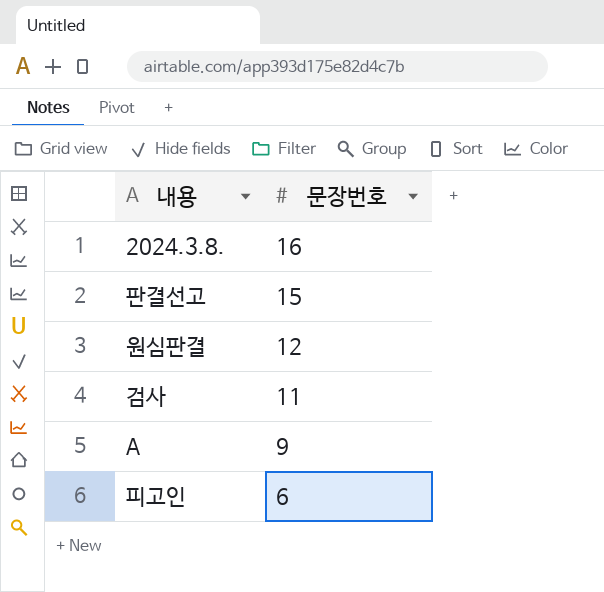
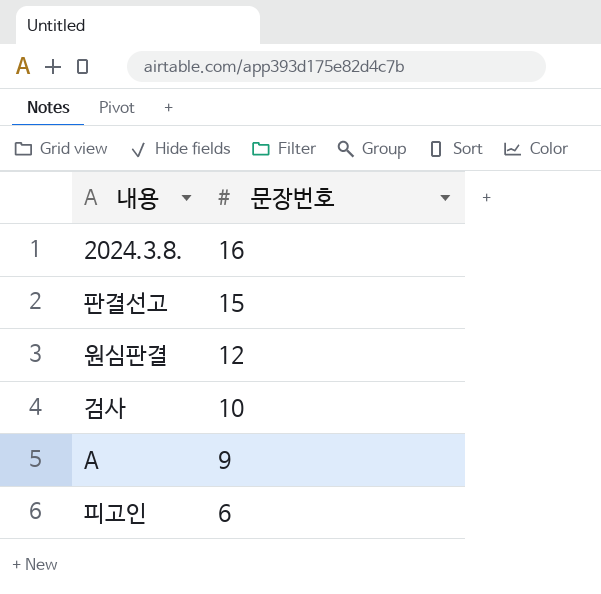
검사 | 문장번호: 11 -> 10

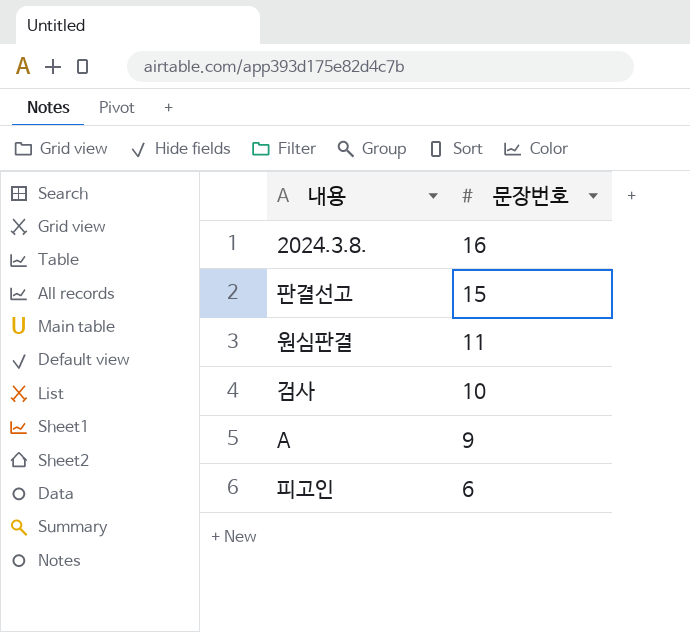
원심판결 | 문장번호: 12 -> 11

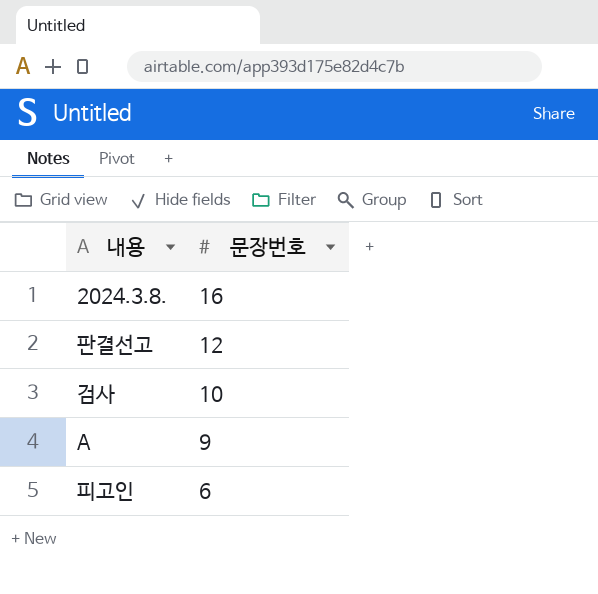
row 원심판결: 11 -> none
판결선고 | 문장번호: 15 -> 12

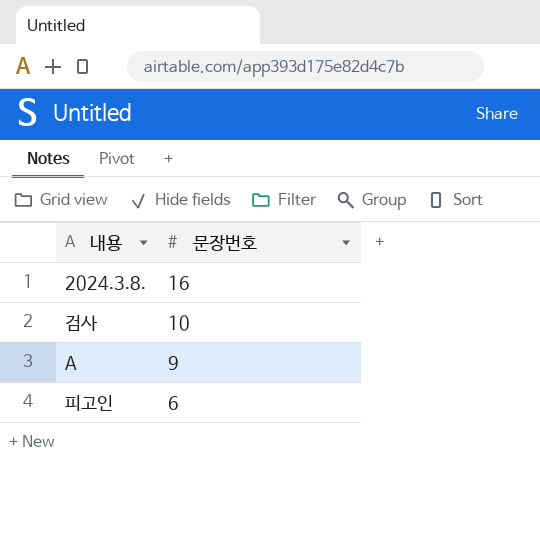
row 판결선고: 12 -> none

